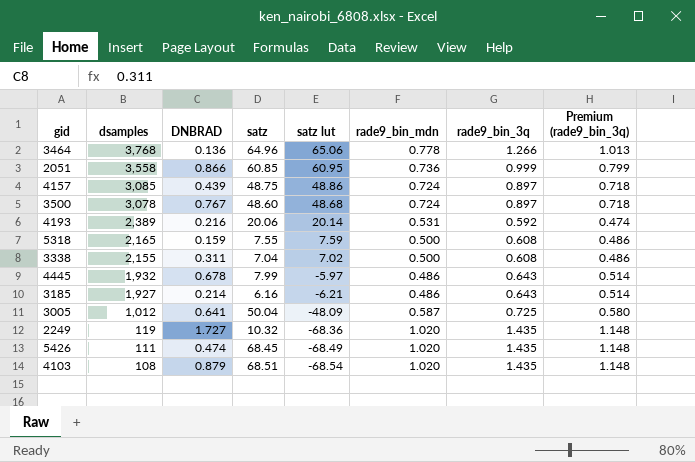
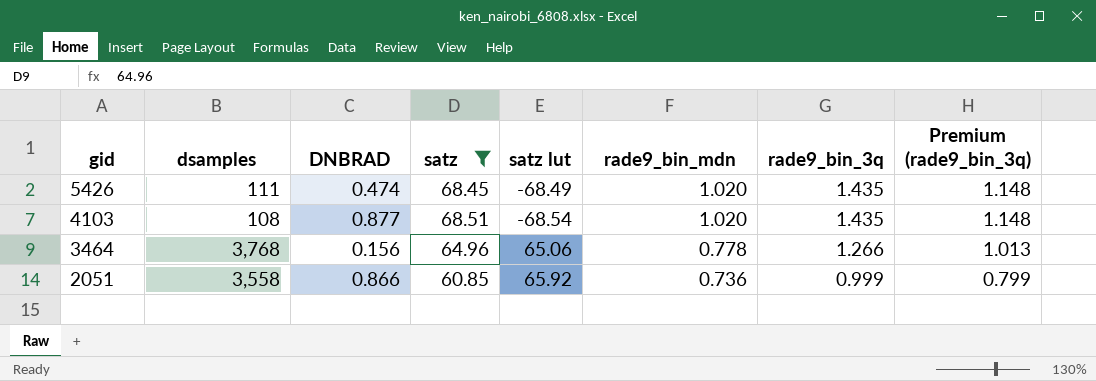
filter: none -> satz >= 60.85
row order: dsamples descending -> gid descending
4103 | DNBRAD: 0.879 -> 0.877
3464 | DNBRAD: 0.136 -> 0.156
2051 | satz lut: 60.95 -> 65.92

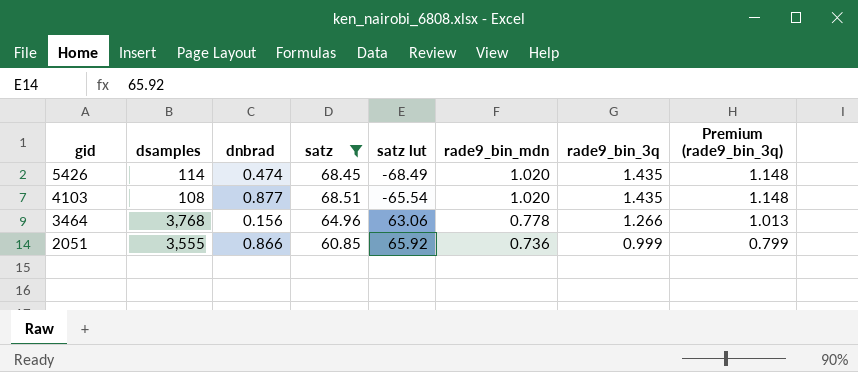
column name: DNBRAD -> dnbrad
5426 | dsamples: 111 -> 114
4103 | satz lut: -68.54 -> -65.54
3464 | satz lut: 65.06 -> 63.06
2051 | dsamples: 3,558 -> 3,555

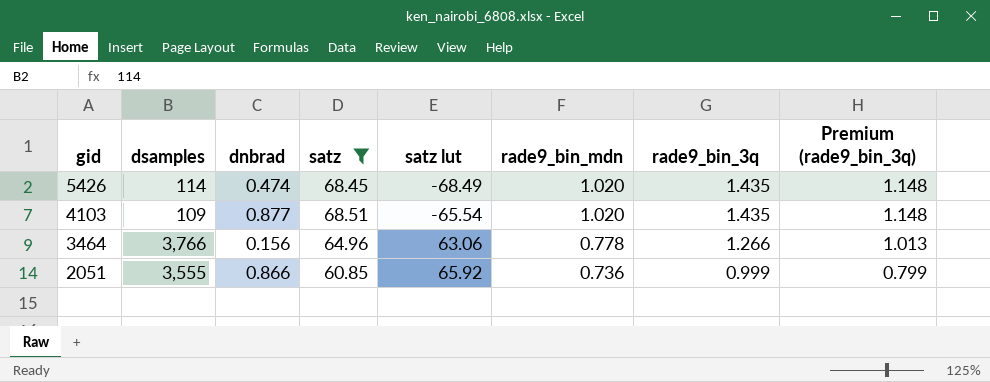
4103 | dsamples: 108 -> 109
3464 | dsamples: 3,768 -> 3,766

